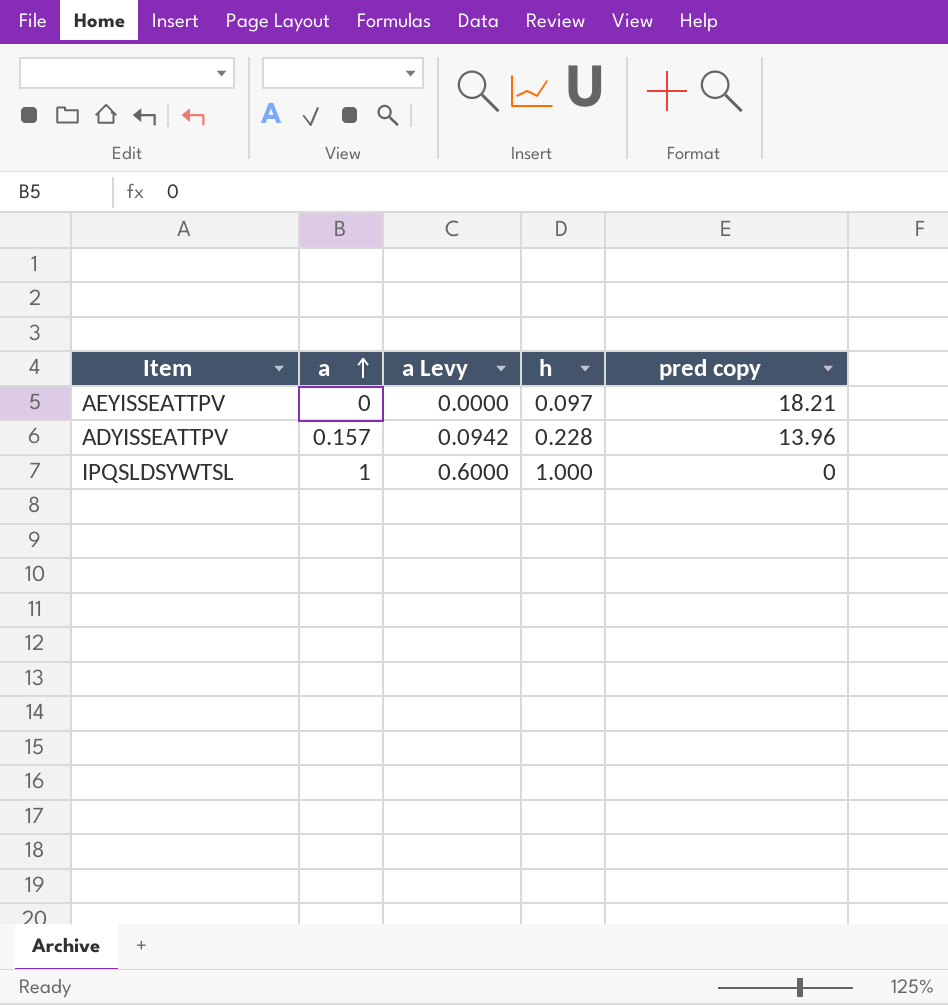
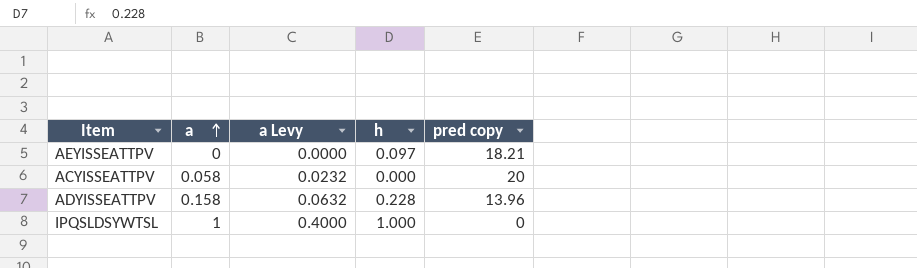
column a Levy | formula: [a] * 0.6 -> [a] * 0.4
row ACYISSEATTPV: none -> 0.058 | 0.0232 | 0.000 | 20
ADYISSEATTPV | a: 0.157 -> 0.158

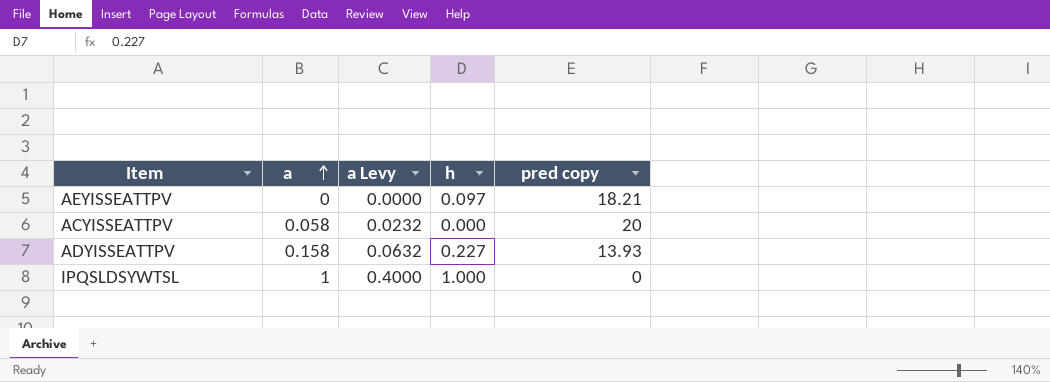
ADYISSEATTPV | h: 0.228 -> 0.227
ADYISSEATTPV | pred copy: 13.96 -> 13.93

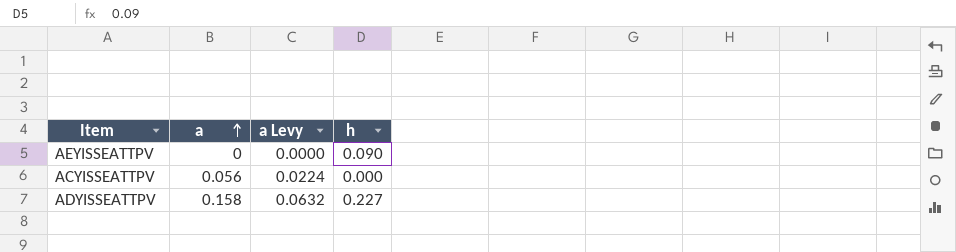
column pred copy | position: 5 -> none
row IPQSLDSYWTSL: 1 | 0.4000 | 1.000 | 0 -> none
AEYISSEATTPV | h: 0.097 -> 0.090
ACYISSEATTPV | a: 0.058 -> 0.056
ACYISSEATTPV | a Levy: 0.0232 -> 0.0224

